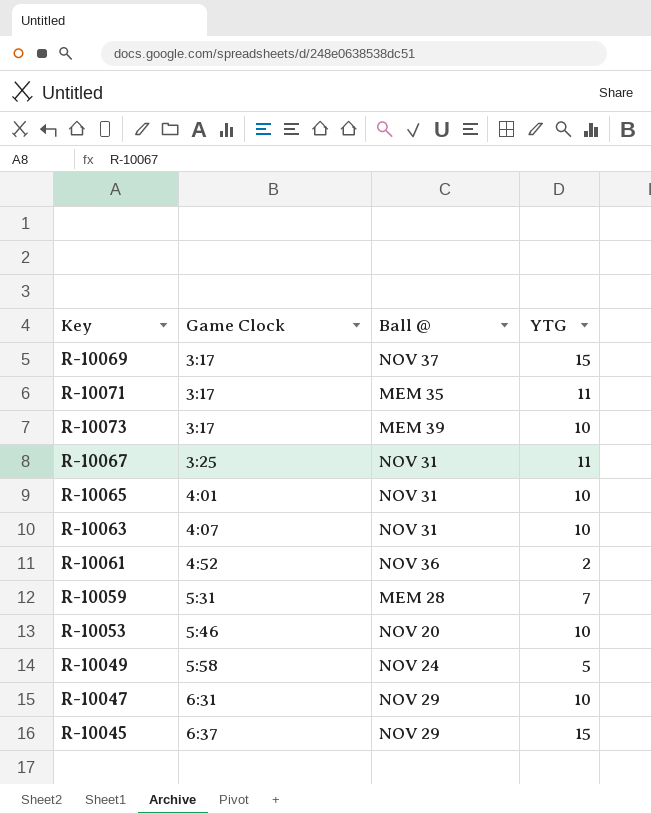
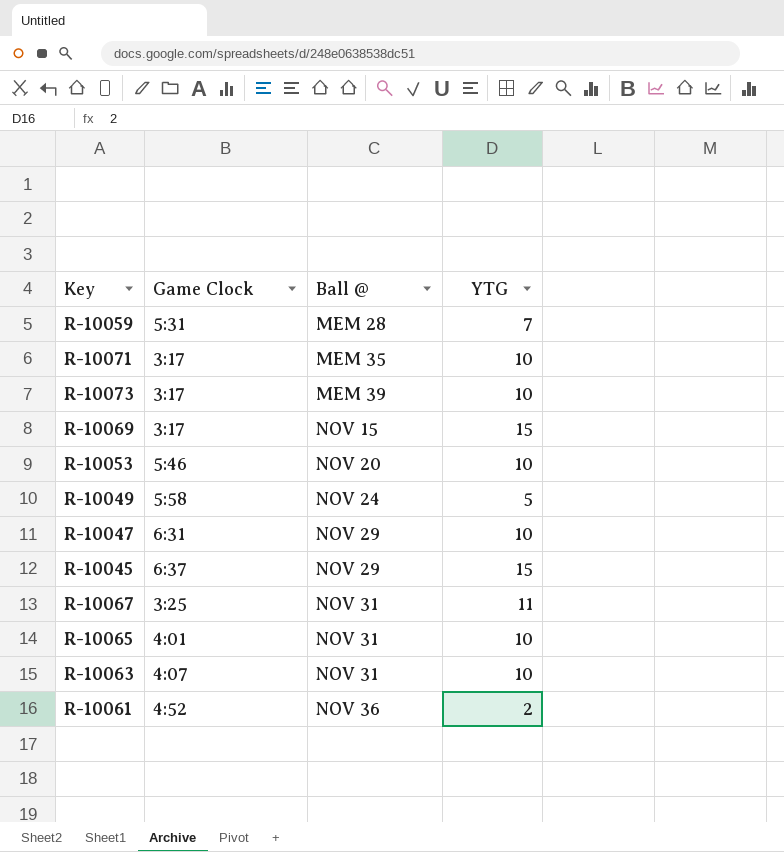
row order: Game Clock ascending -> Ball @ ascending
R-10071 | YTG: 11 -> 10
R-10069 | Ball @: NOV 37 -> NOV 15

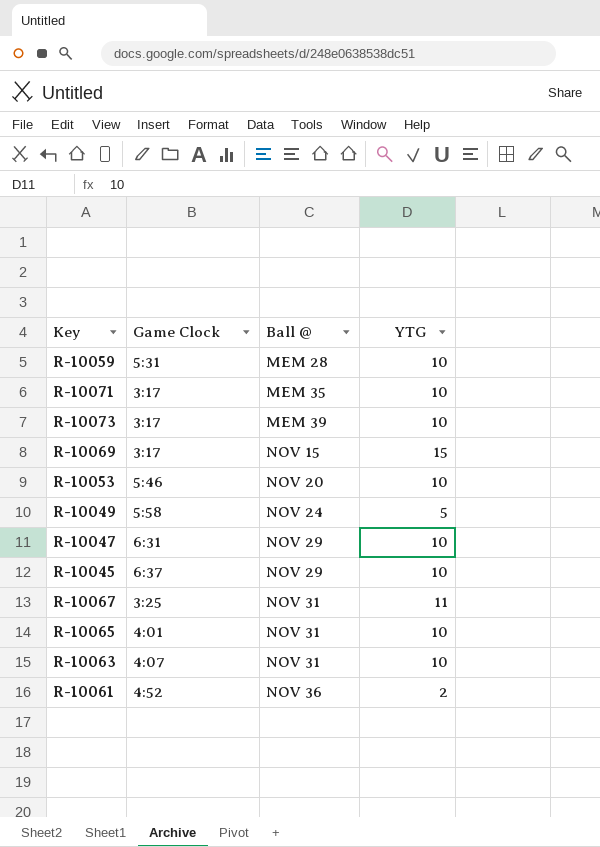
R-10059 | YTG: 7 -> 10
R-10045 | YTG: 15 -> 10

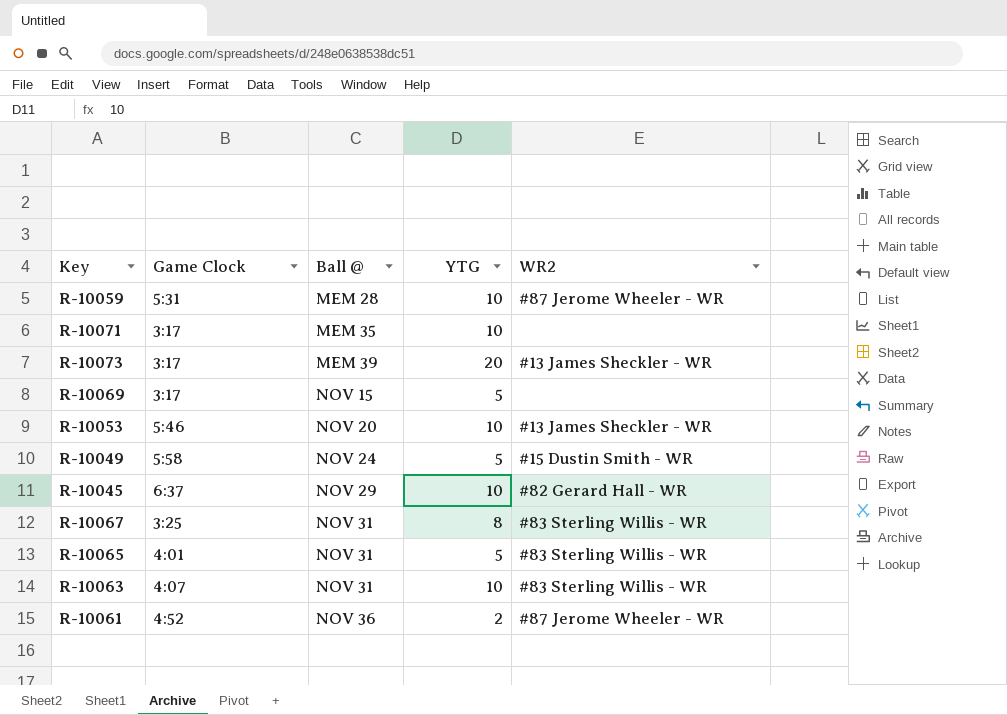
column WR2 | position: none -> 5
row R-10047: 6:31 | NOV 29 | 10 -> none
R-10073 | YTG: 10 -> 20
R-10069 | YTG: 15 -> 5
R-10067 | YTG: 11 -> 8
R-10065 | YTG: 10 -> 5

